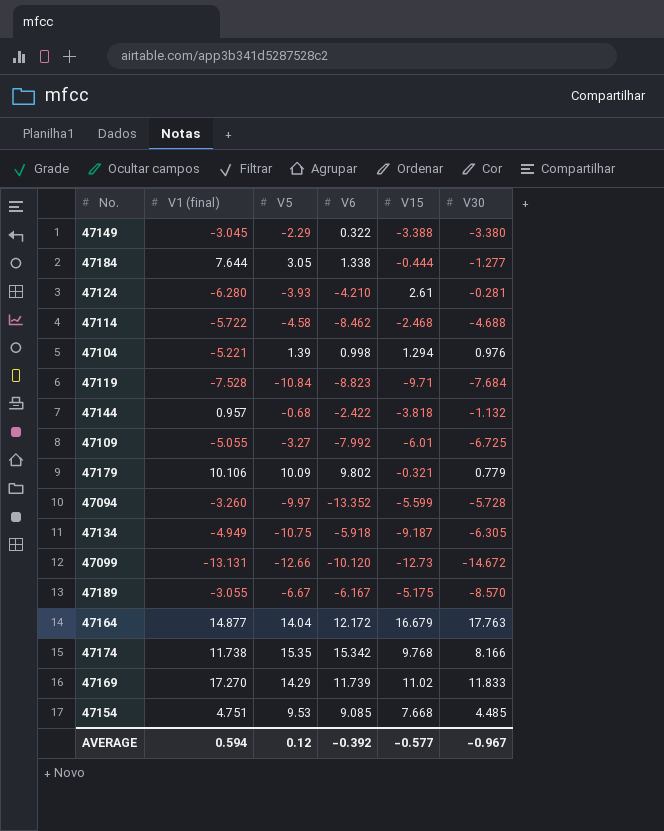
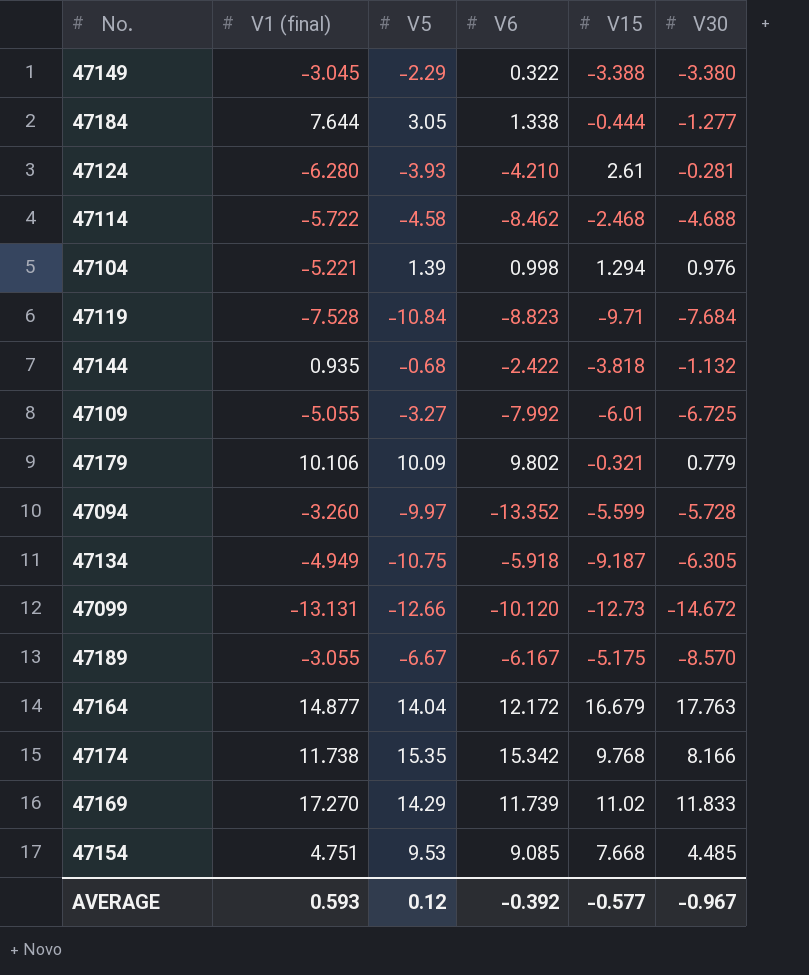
47144 | V1 (final): 0.957 -> 0.935
AVERAGE | V1 (final): 0.594 -> 0.593

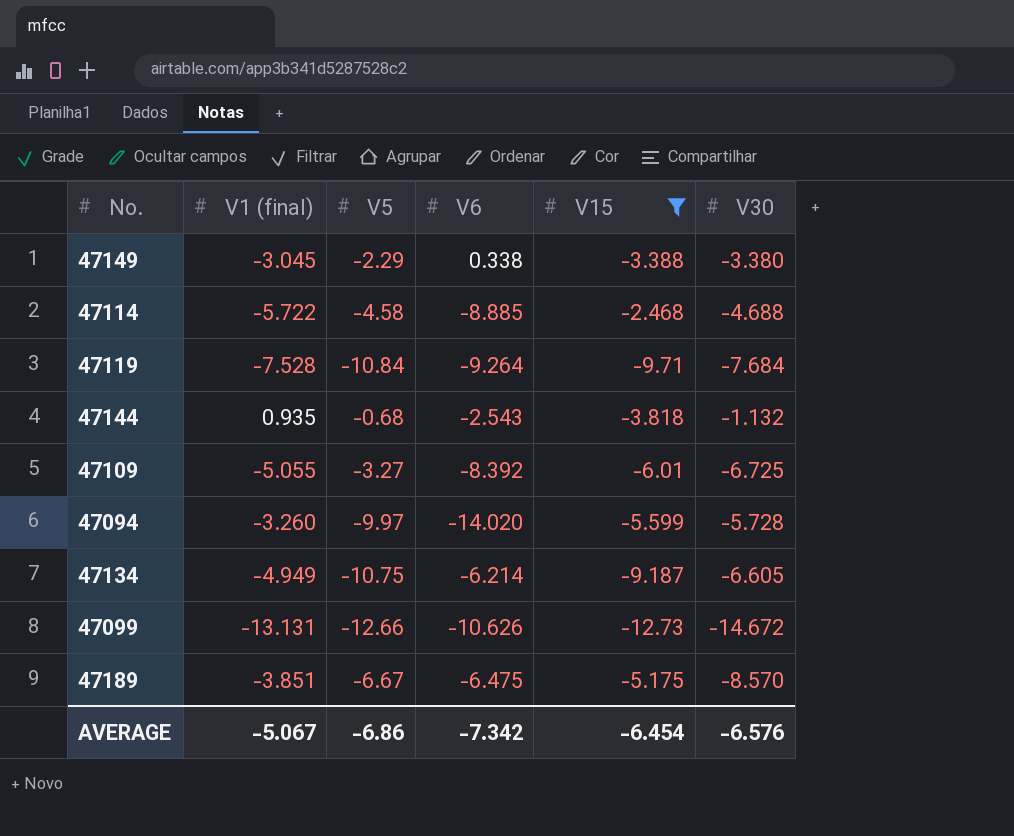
filter: none -> V15 <= -2.468
47149 | V6: 0.322 -> 0.338
47114 | V6: -8.462 -> -8.885
47119 | V6: -8.823 -> -9.264
47144 | V6: -2.422 -> -2.543
47109 | V6: -7.992 -> -8.392
47094 | V6: -13.352 -> -14.020
47134 | V6: -5.918 -> -6.214
47134 | V30: -6.305 -> -6.605
47099 | V6: -10.120 -> -10.626
47189 | V1 (final): -3.055 -> -3.851
47189 | V6: -6.167 -> -6.475
AVERAGE | V1 (final): 0.593 -> -5.067
AVERAGE | V5: 0.12 -> -6.86
AVERAGE | V6: -0.392 -> -7.342
AVERAGE | V15: -0.577 -> -6.454
AVERAGE | V30: -0.967 -> -6.576

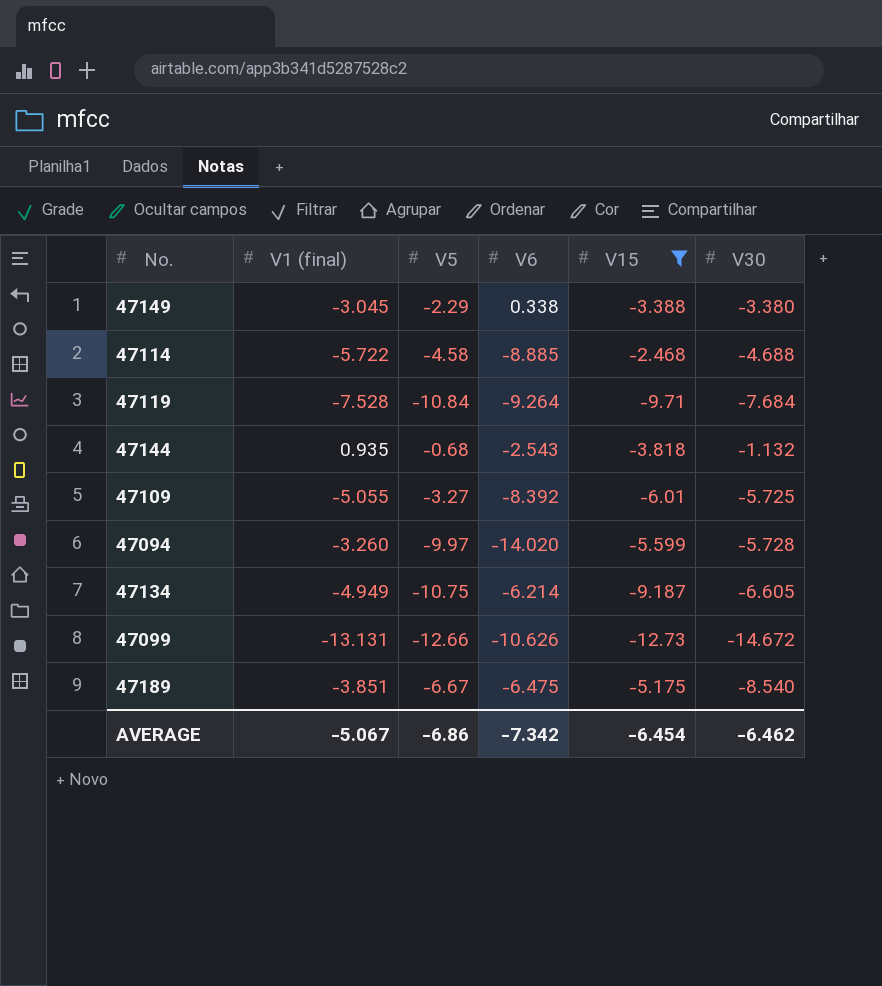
47109 | V30: -6.725 -> -5.725
47189 | V30: -8.570 -> -8.540
AVERAGE | V30: -6.576 -> -6.462

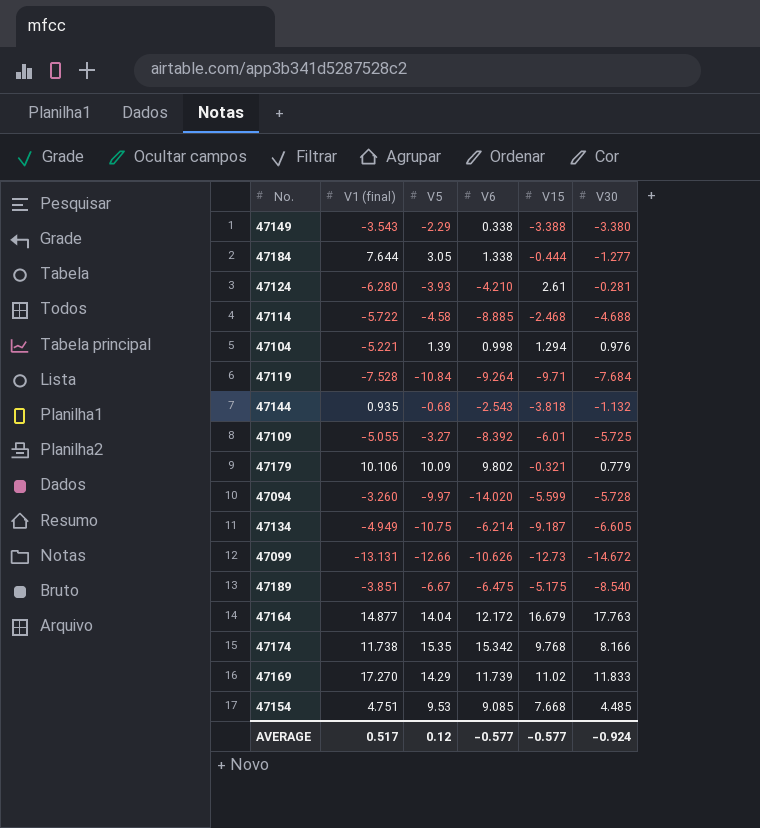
filter: V15 <= -2.468 -> none
47149 | V1 (final): -3.045 -> -3.543
AVERAGE | V1 (final): -5.067 -> 0.517
AVERAGE | V5: -6.86 -> 0.12
AVERAGE | V6: -7.342 -> -0.577
AVERAGE | V15: -6.454 -> -0.577
AVERAGE | V30: -6.462 -> -0.924

